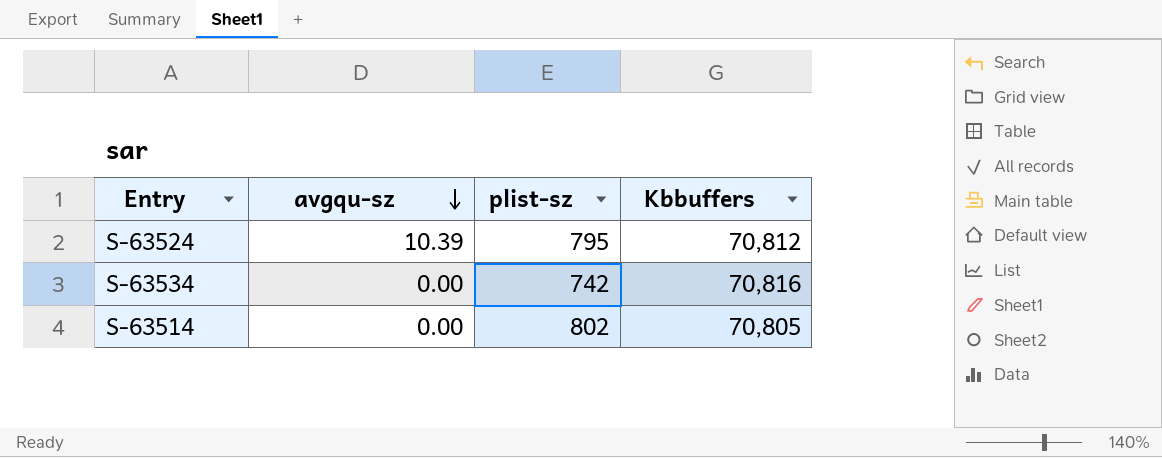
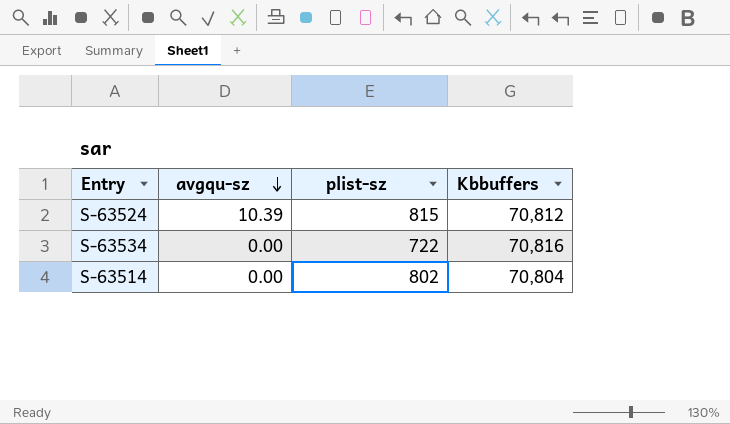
S-63524 | plist-sz: 795 -> 815
S-63534 | plist-sz: 742 -> 722
S-63514 | Kbbuffers: 70,805 -> 70,804

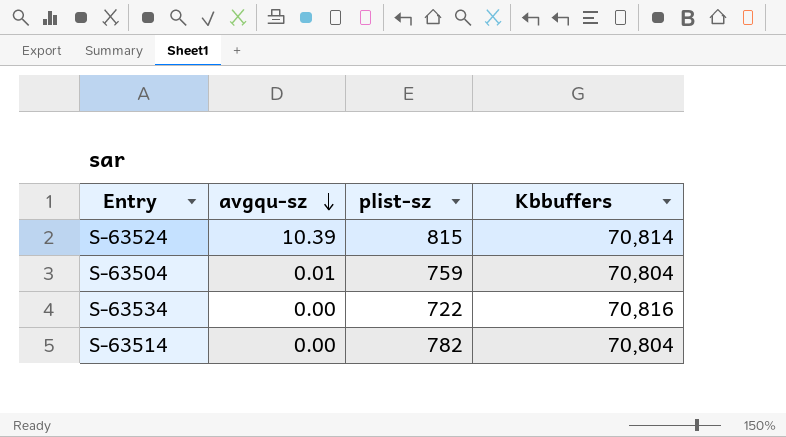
S-63524 | Kbbuffers: 70,812 -> 70,814
row S-63504: none -> 0.01 | 759 | 70,804
S-63514 | plist-sz: 802 -> 782

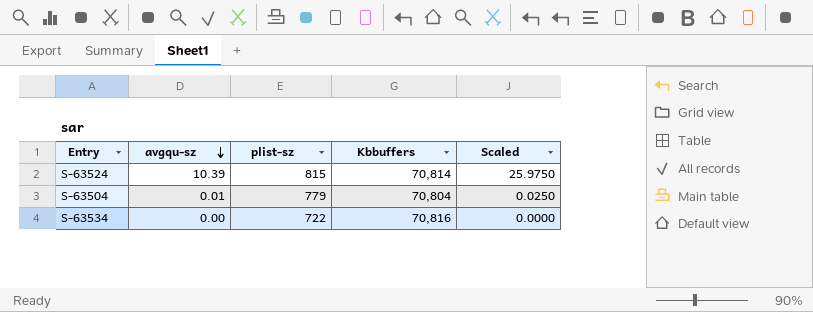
column Scaled | formula: none -> [avgqu-sz] * 2.5
row S-63514: 0.00 | 782 | 70,804 -> none
S-63504 | plist-sz: 759 -> 779

